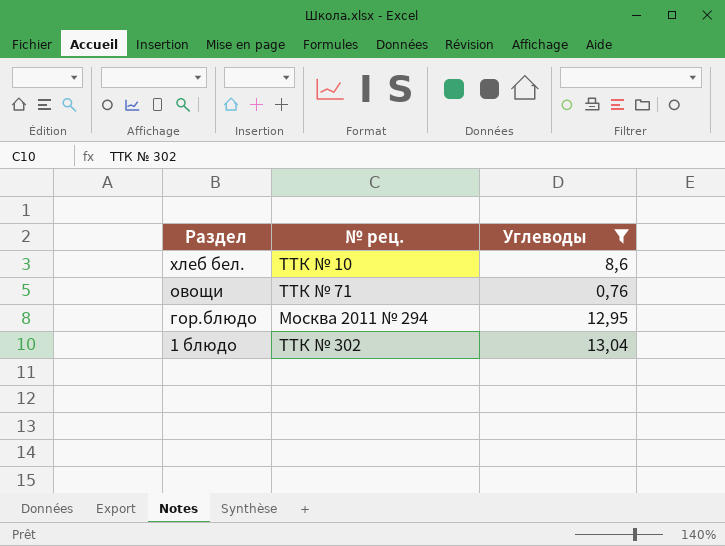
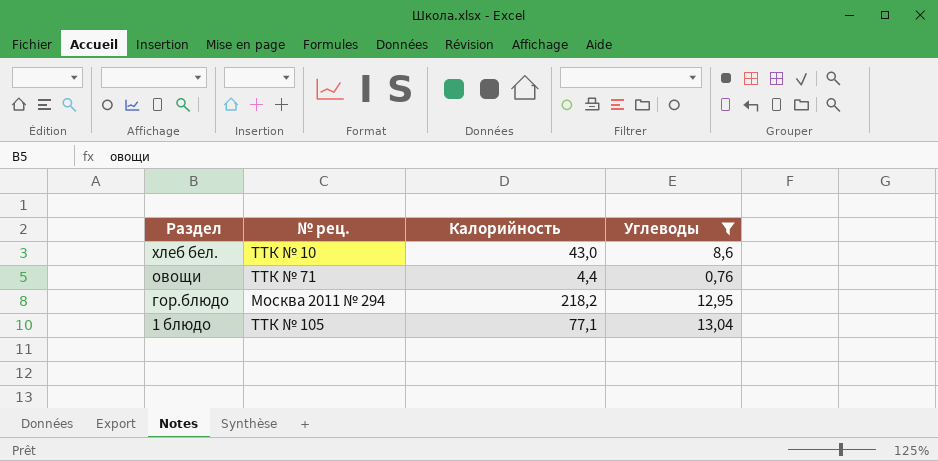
column Калорийность | position: none -> 3
1 блюдо | № рец.: ТТК № 302 -> ТТК № 105

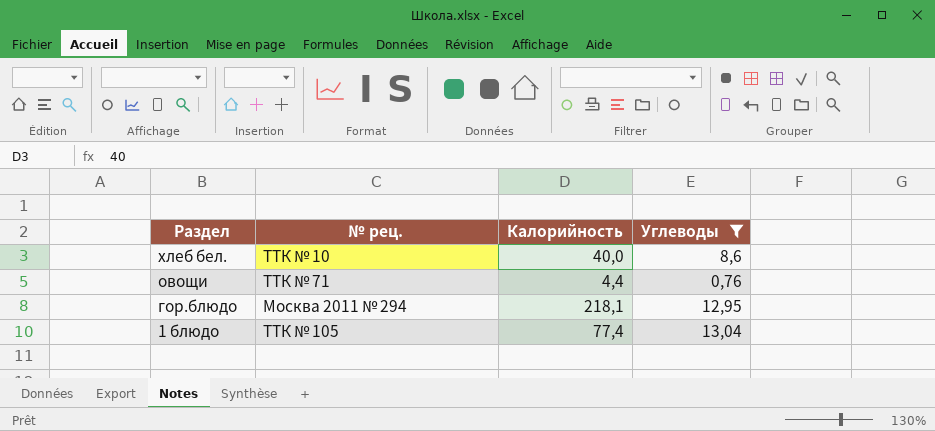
хлеб бел. | Калорийность: 43,0 -> 40,0
гор.блюдо | Калорийность: 218,2 -> 218,1
1 блюдо | Калорийность: 77,1 -> 77,4

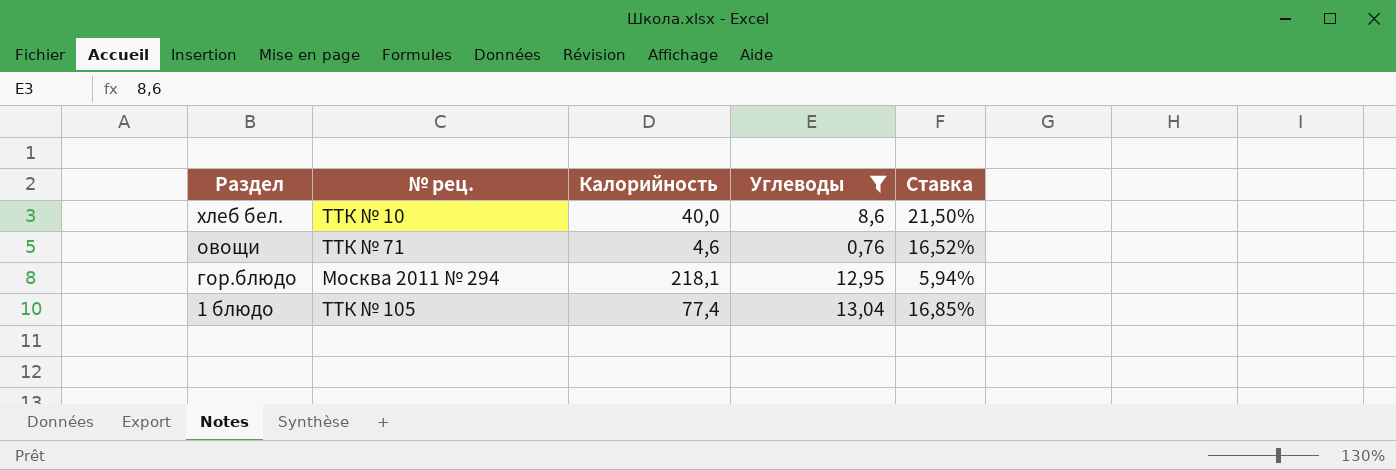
column Ставка | formula: none -> [Углеводы] / [Калорийность]
овощи | Калорийность: 4,4 -> 4,6

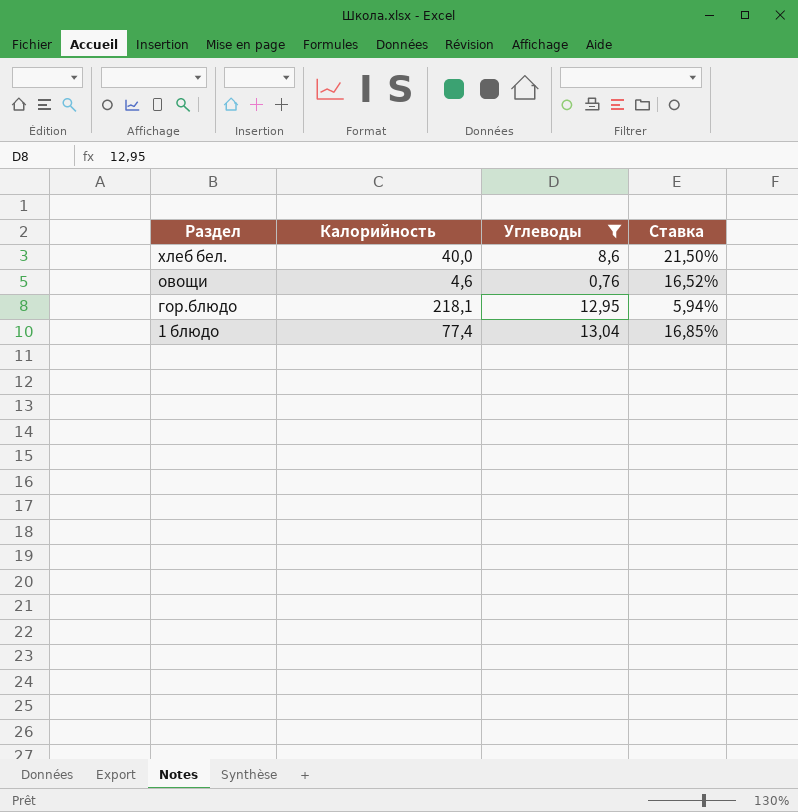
column № рец. | position: 2 -> none

